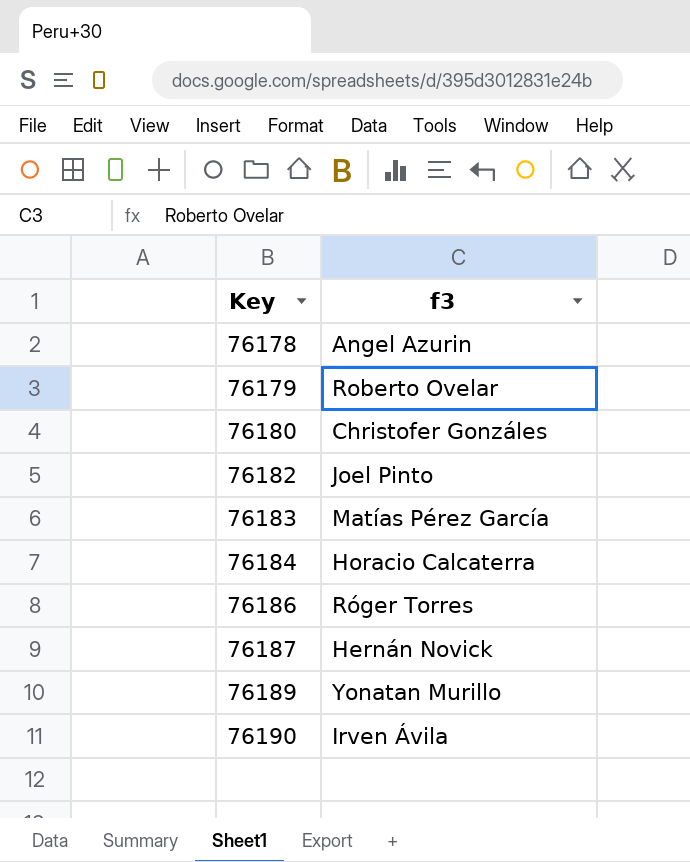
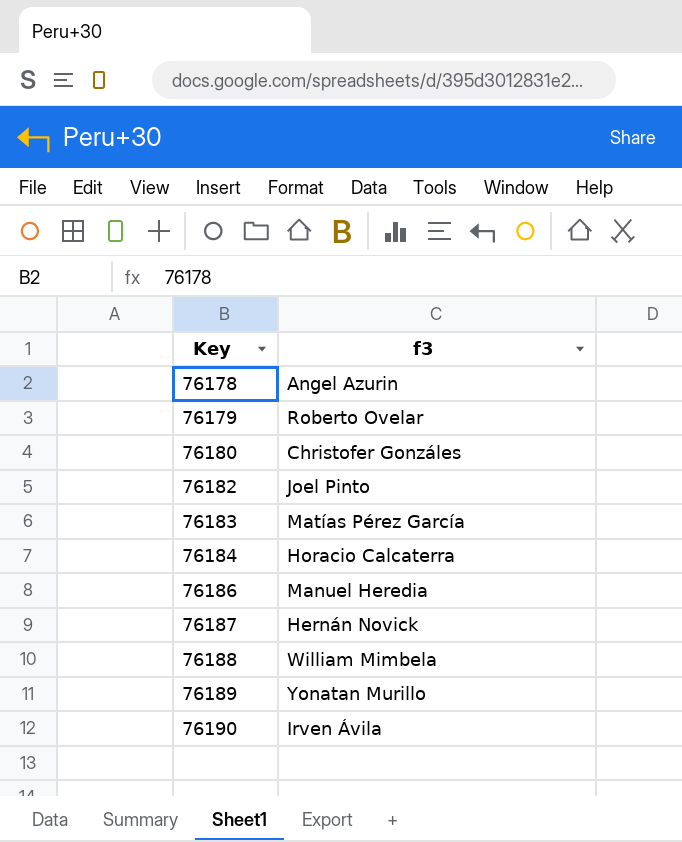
76186 | f3: Róger Torres -> Manuel Heredia
row 76188: none -> William Mimbela

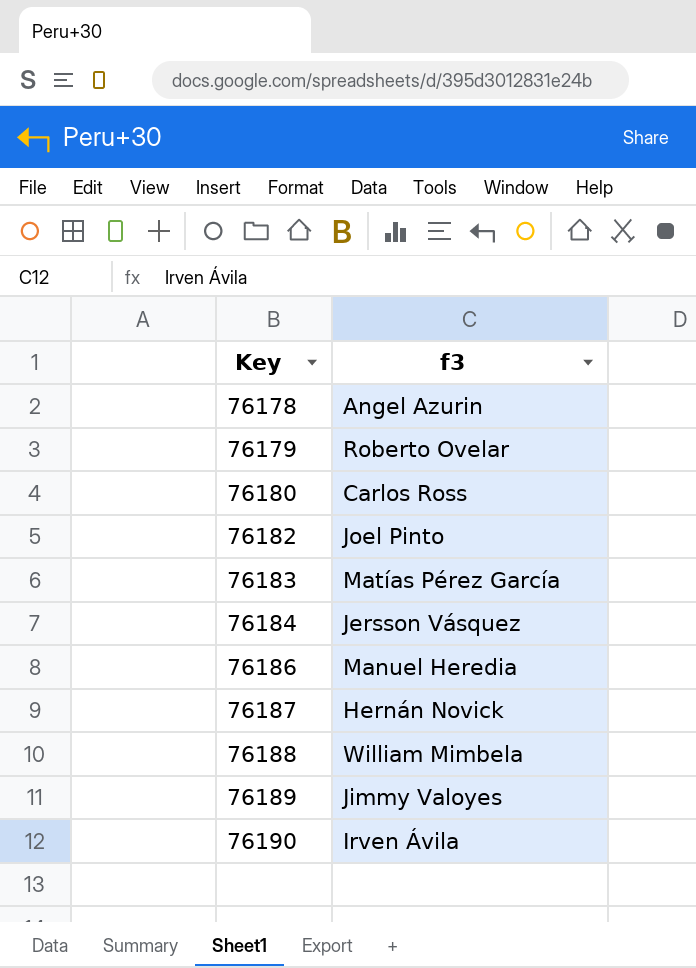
76180 | f3: Christofer Gonzáles -> Carlos Ross
76184 | f3: Horacio Calcaterra -> Jersson Vásquez
76189 | f3: Yonatan Murillo -> Jimmy Valoyes

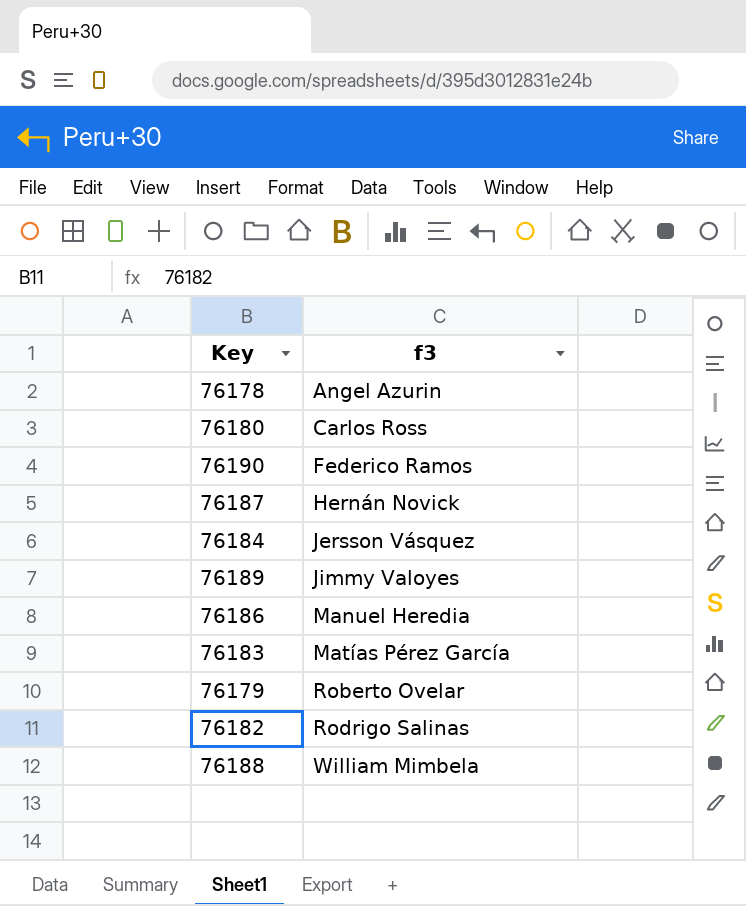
row order: Key ascending -> f3 ascending
76190 | f3: Irven Ávila -> Federico Ramos
76182 | f3: Joel Pinto -> Rodrigo Salinas

